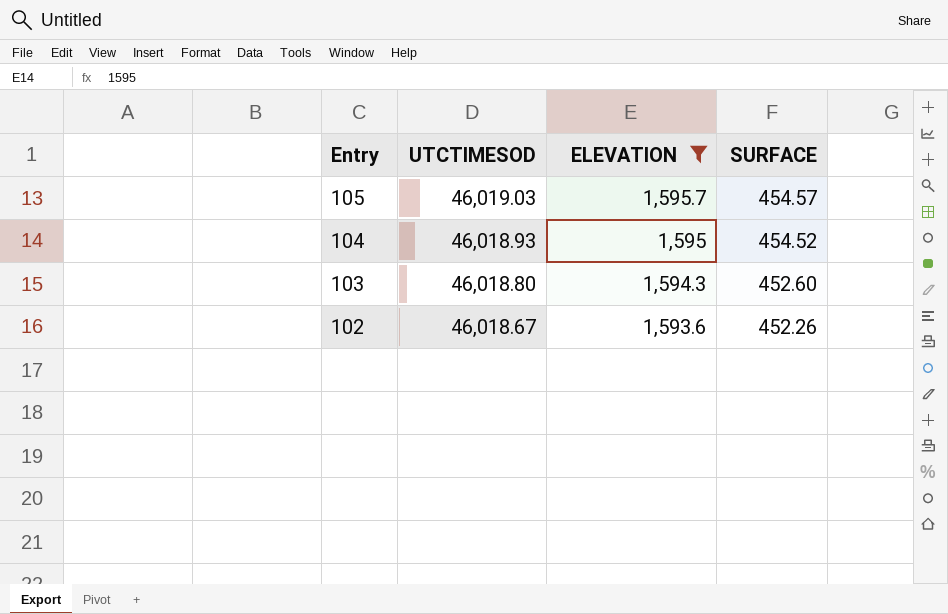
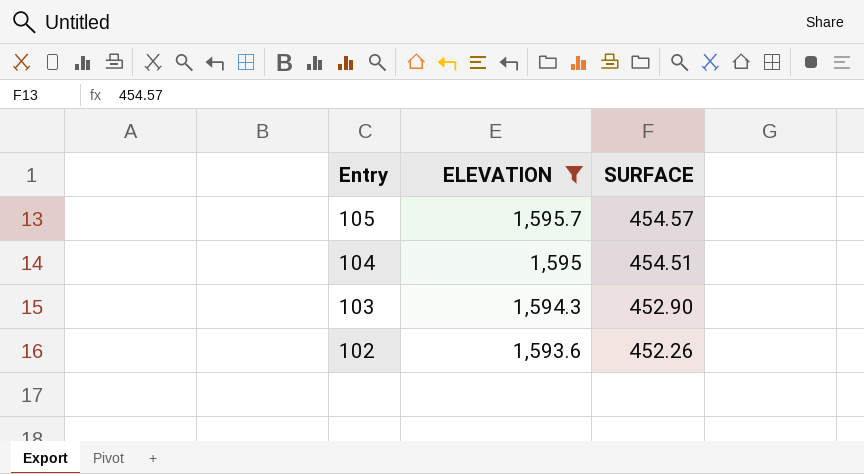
column UTCTIMESOD | position: 2 -> none
104 | SURFACE: 454.52 -> 454.51
103 | SURFACE: 452.60 -> 452.90

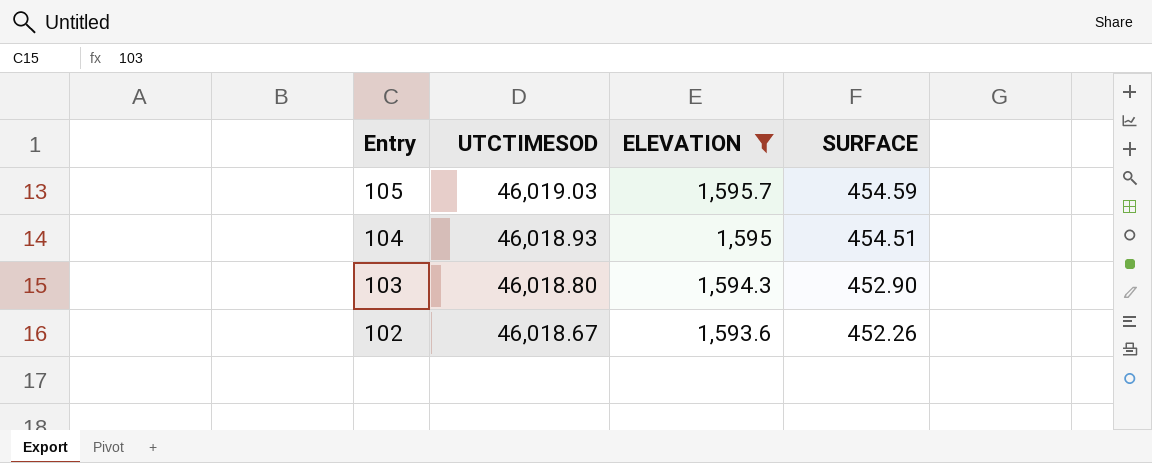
column UTCTIMESOD | position: none -> 2
105 | SURFACE: 454.57 -> 454.59

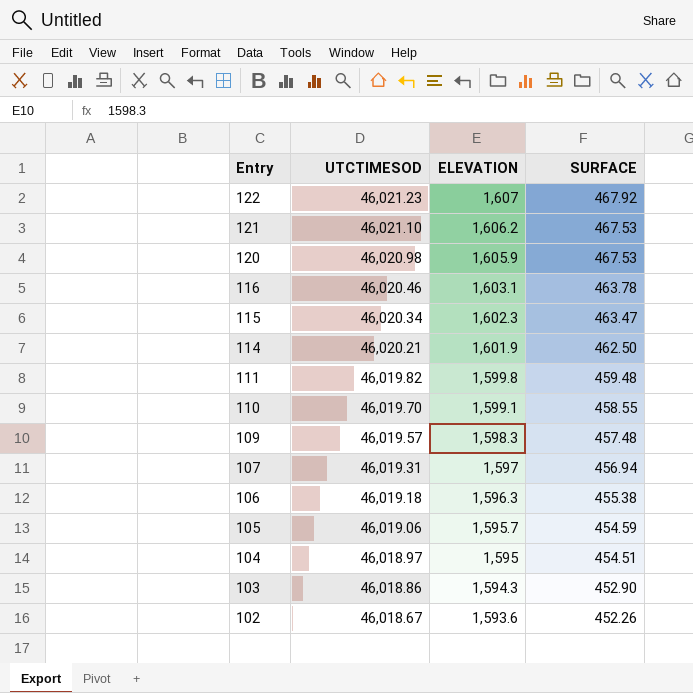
filter: ELEVATION <= 1,595.7 -> none
105 | UTCTIMESOD: 46,019.03 -> 46,019.06
104 | UTCTIMESOD: 46,018.93 -> 46,018.97
103 | UTCTIMESOD: 46,018.80 -> 46,018.86

